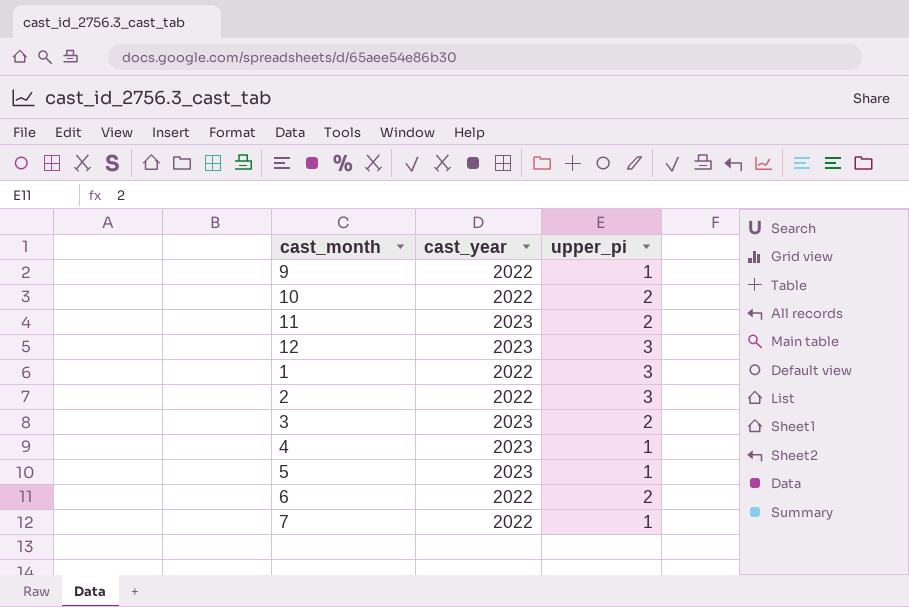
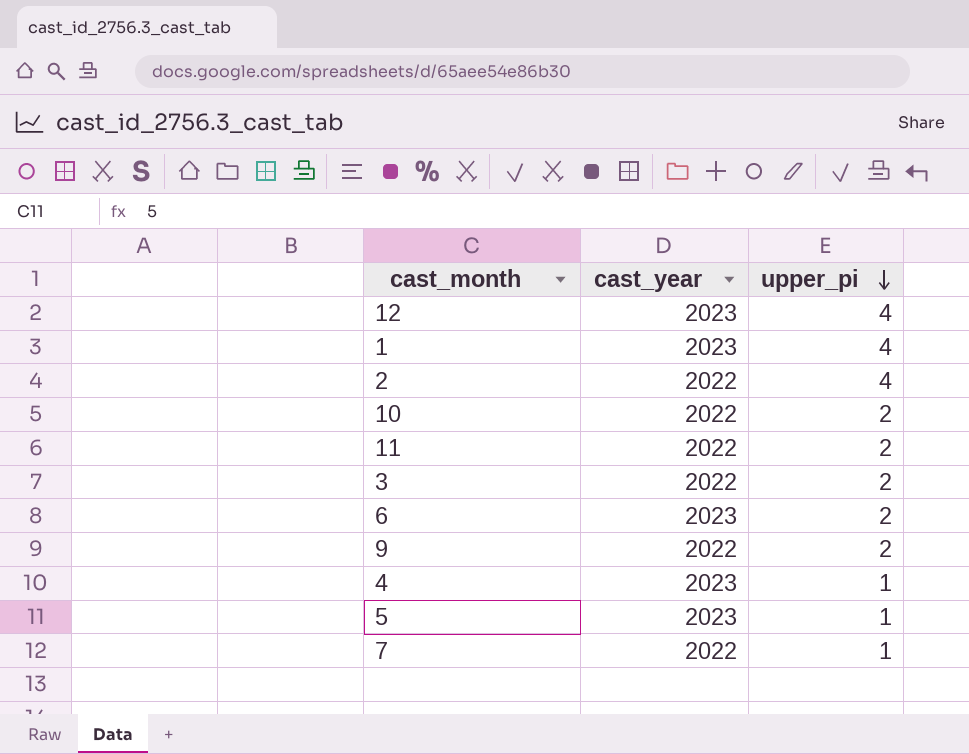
row order: none -> upper_pi descending
12 | upper_pi: 3 -> 4
1 | cast_year: 2022 -> 2023
1 | upper_pi: 3 -> 4
2 | upper_pi: 3 -> 4
11 | cast_year: 2023 -> 2022
3 | cast_year: 2023 -> 2022
6 | cast_year: 2022 -> 2023
9 | upper_pi: 1 -> 2

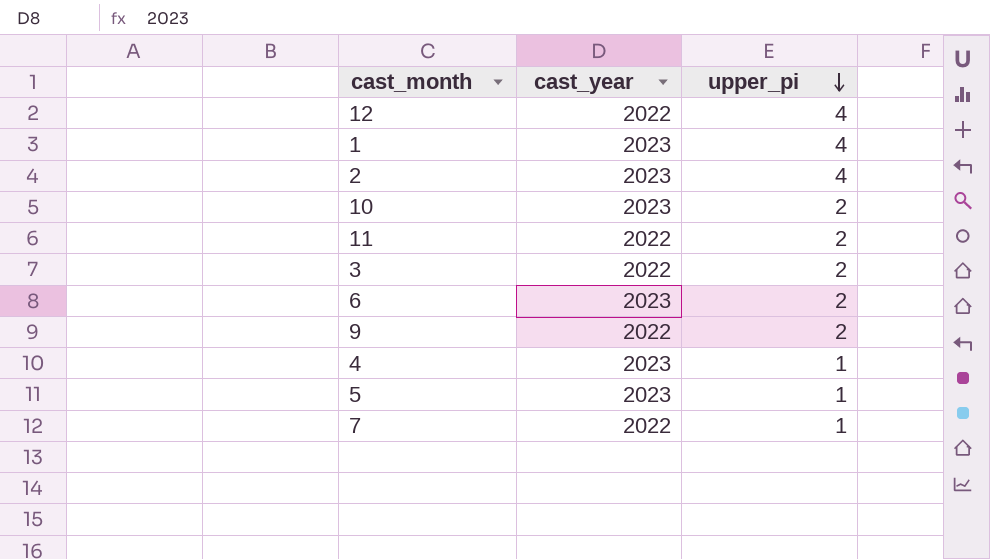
12 | cast_year: 2023 -> 2022
2 | cast_year: 2022 -> 2023
10 | cast_year: 2022 -> 2023

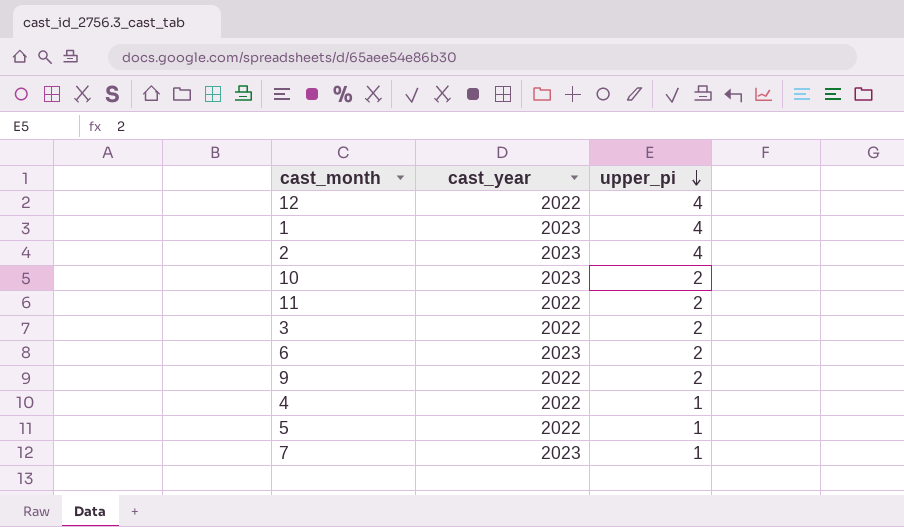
4 | cast_year: 2023 -> 2022
5 | cast_year: 2023 -> 2022
7 | cast_year: 2022 -> 2023

